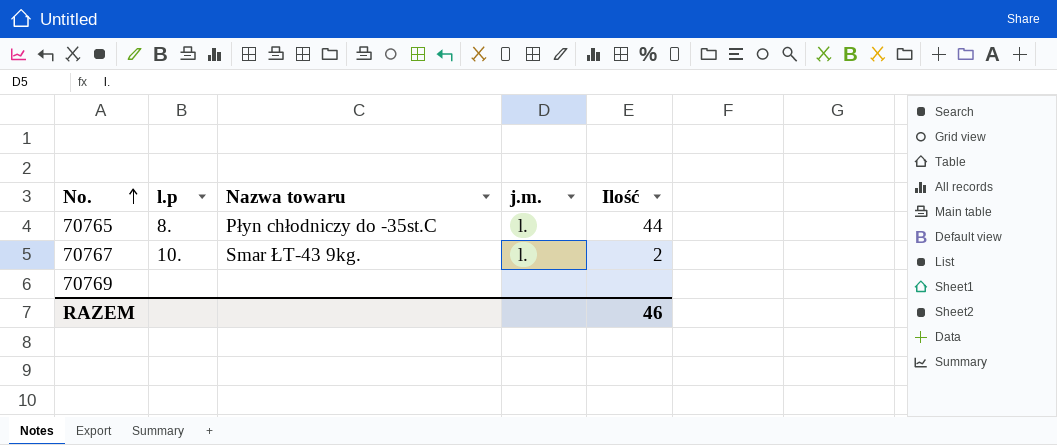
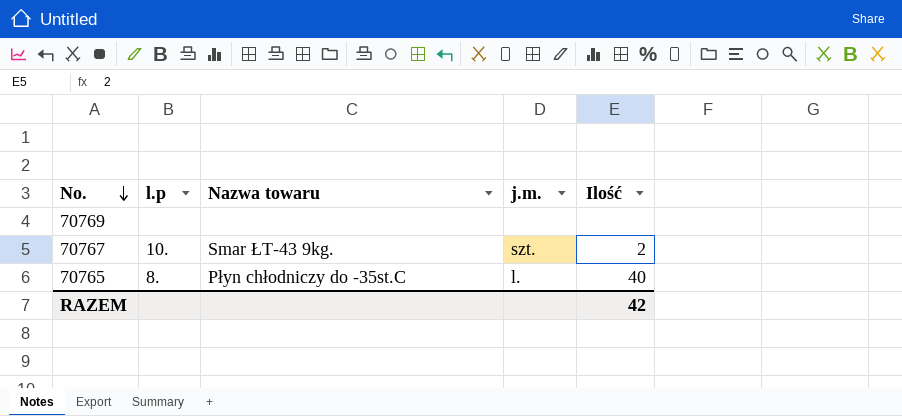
row order: No. ascending -> No. descending
70767 | j.m.: l. -> szt.
70765 | Ilość: 44 -> 40
RAZEM | Ilość: 46 -> 42

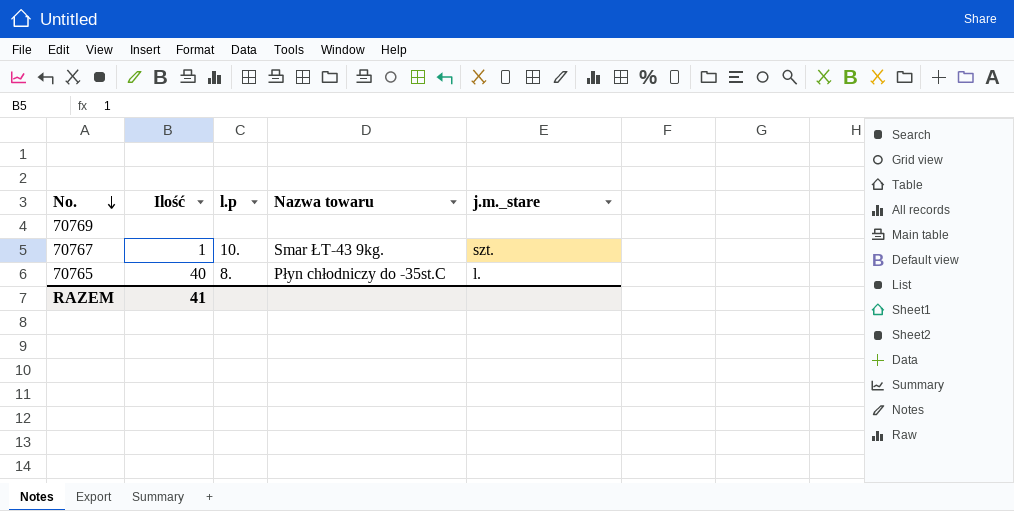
column Ilość | position: 5 -> 2
column name: j.m. -> j.m._stare
70767 | Ilość: 2 -> 1
RAZEM | Ilość: 42 -> 41

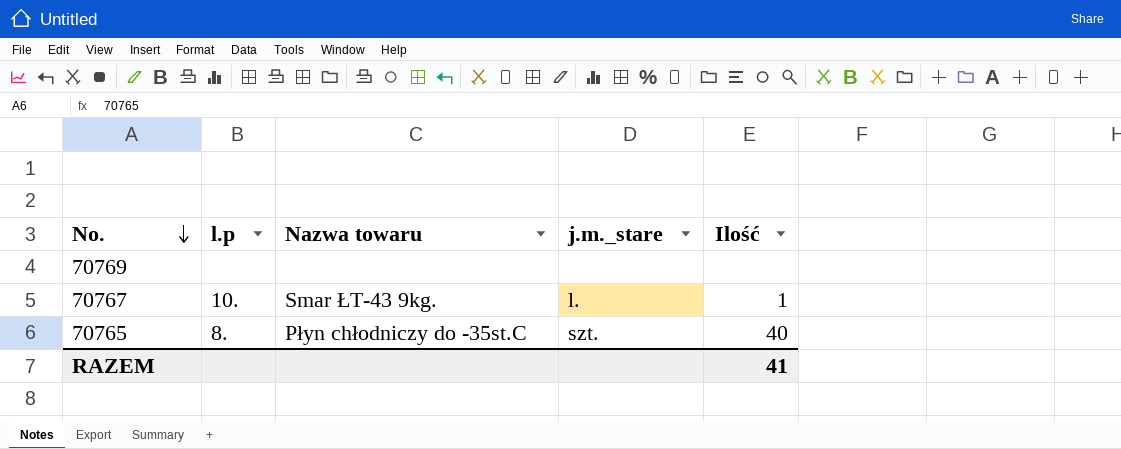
column Ilość | position: 2 -> 5
70767 | j.m._stare: szt. -> l.
70765 | j.m._stare: l. -> szt.

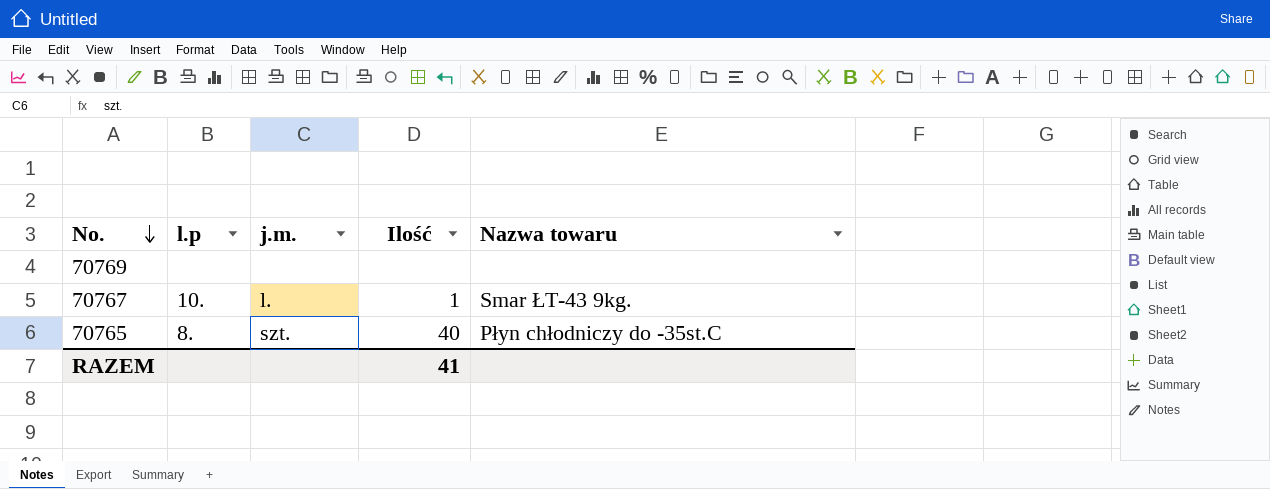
column name: j.m._stare -> j.m.
column Nazwa towaru | position: 3 -> 5

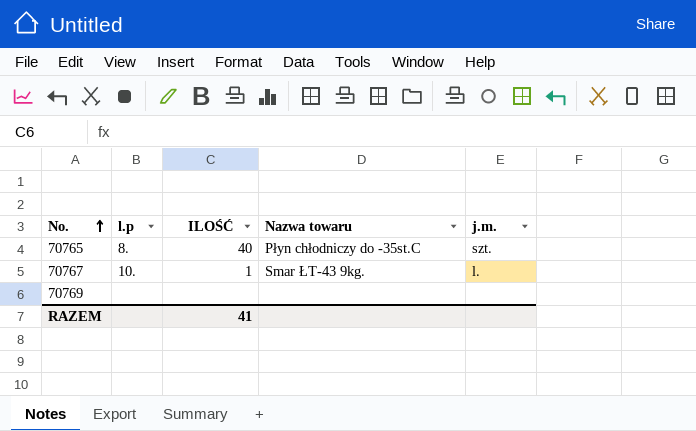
row order: No. descending -> No. ascending
column name: Ilość -> ILOŚĆ
column j.m. | position: 3 -> 5

